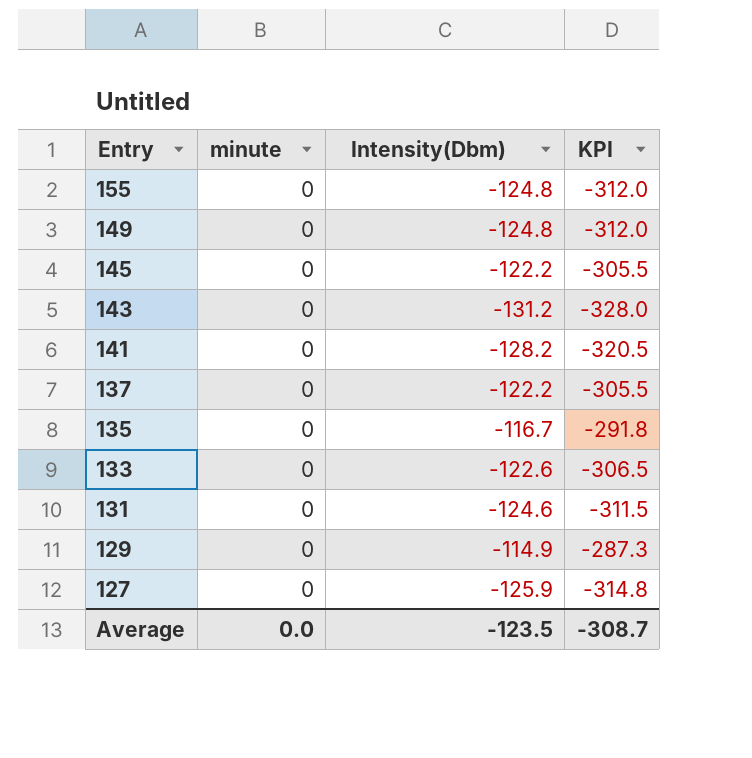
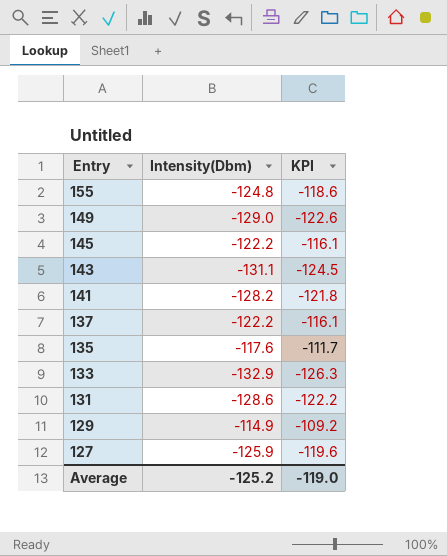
column minute | position: 2 -> none
column KPI | formula: [Intensity(Dbm)] * 2.5 -> [Intensity(Dbm)] * 0.95
149 | Intensity(Dbm): -124.8 -> -129.0
143 | Intensity(Dbm): -131.2 -> -131.1
135 | Intensity(Dbm): -116.7 -> -117.6
133 | Intensity(Dbm): -122.6 -> -132.9
131 | Intensity(Dbm): -124.6 -> -128.6
Average | Intensity(Dbm): -123.5 -> -125.2
Average | KPI: -308.7 -> -119.0

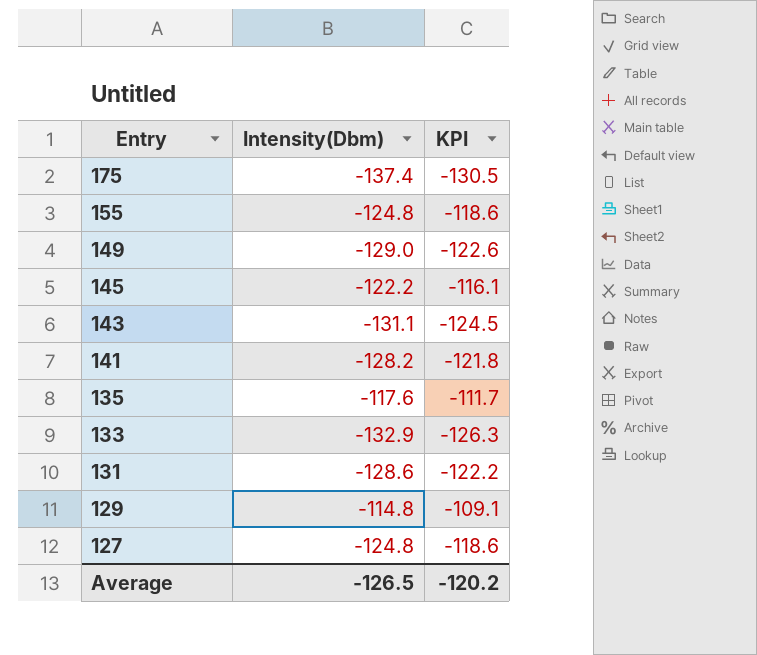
row 137: -122.2 | -116.1 -> none
row 175: none -> -137.4 | -130.5
129 | Intensity(Dbm): -114.9 -> -114.8
129 | KPI: -109.2 -> -109.1
127 | Intensity(Dbm): -125.9 -> -124.8
127 | KPI: -119.6 -> -118.6
Average | Intensity(Dbm): -125.2 -> -126.5
Average | KPI: -119.0 -> -120.2

